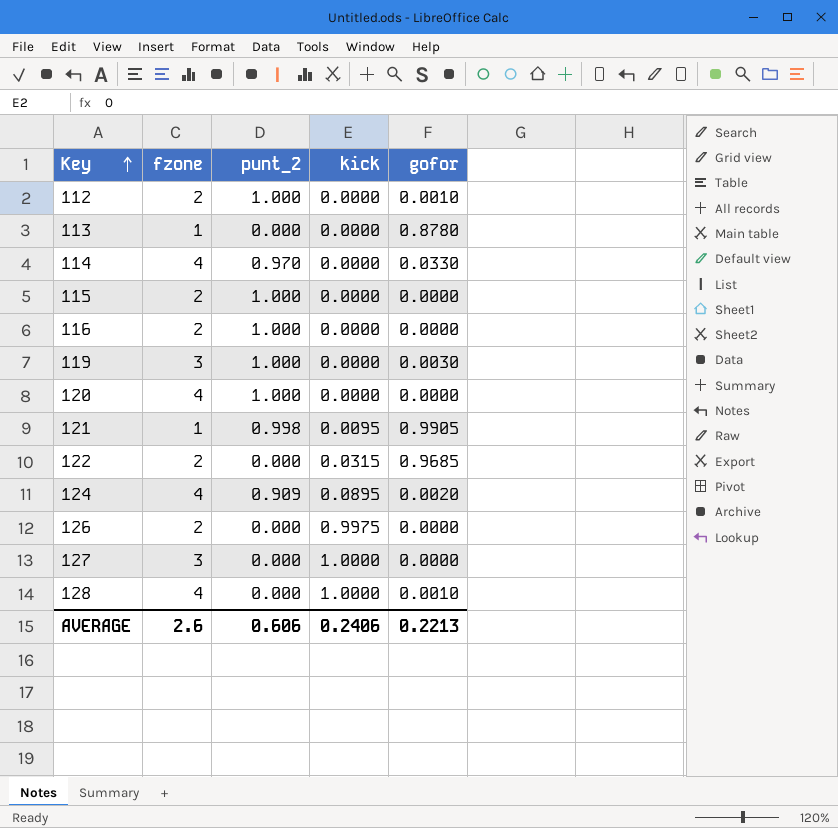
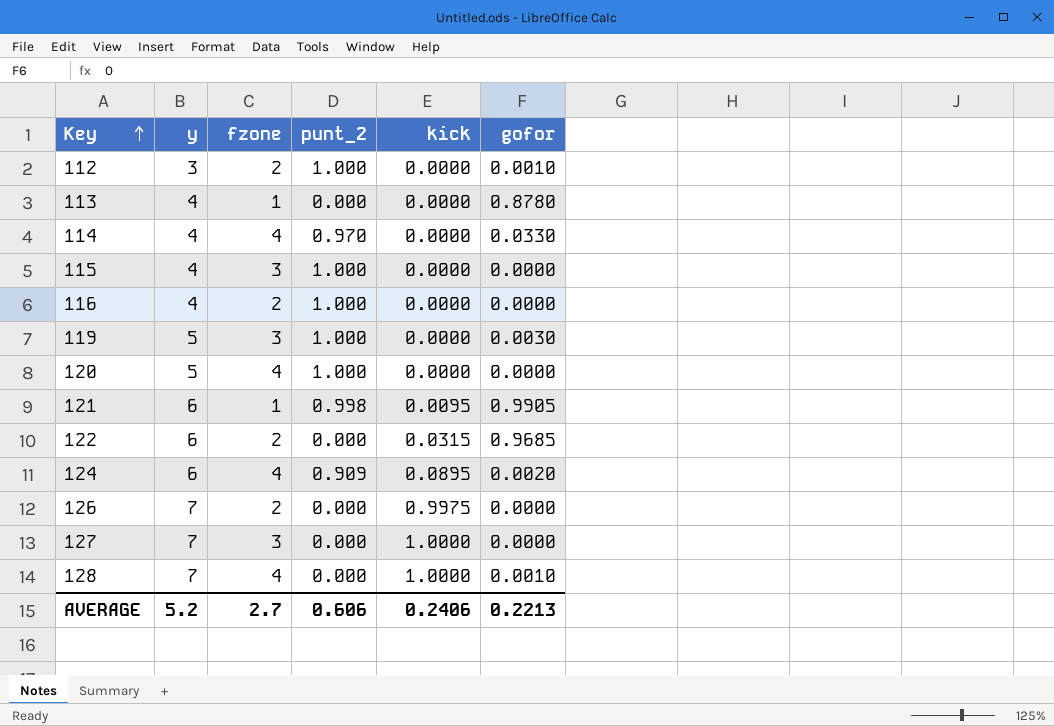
column y | position: none -> 2
115 | fzone: 2 -> 3
AVERAGE | fzone: 2.6 -> 2.7

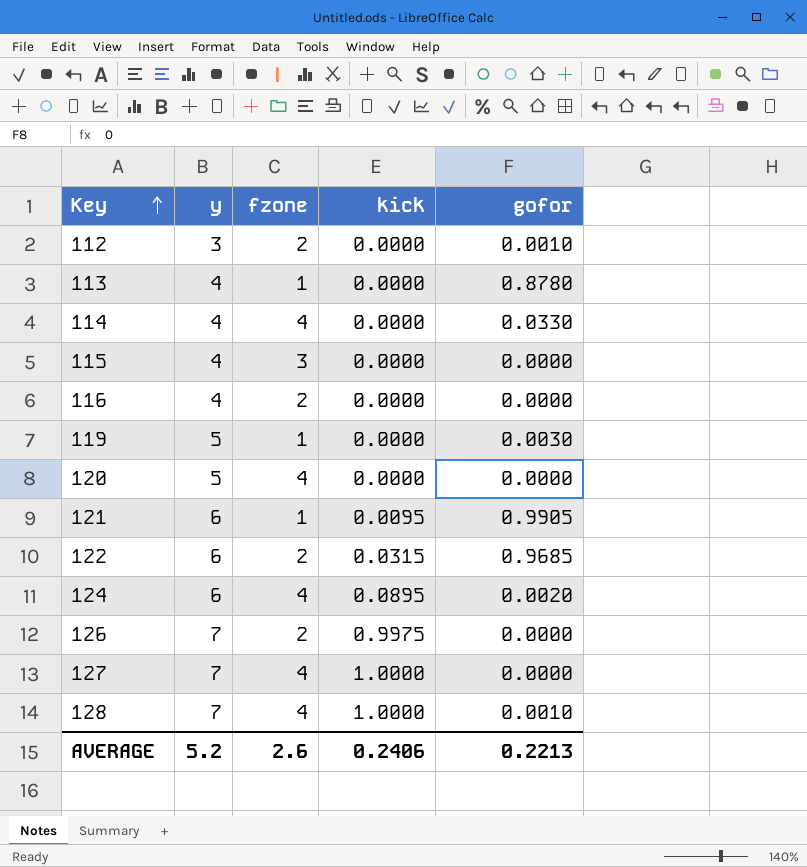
column punt_2 | position: 4 -> none
119 | fzone: 3 -> 1
127 | fzone: 3 -> 4
AVERAGE | fzone: 2.7 -> 2.6

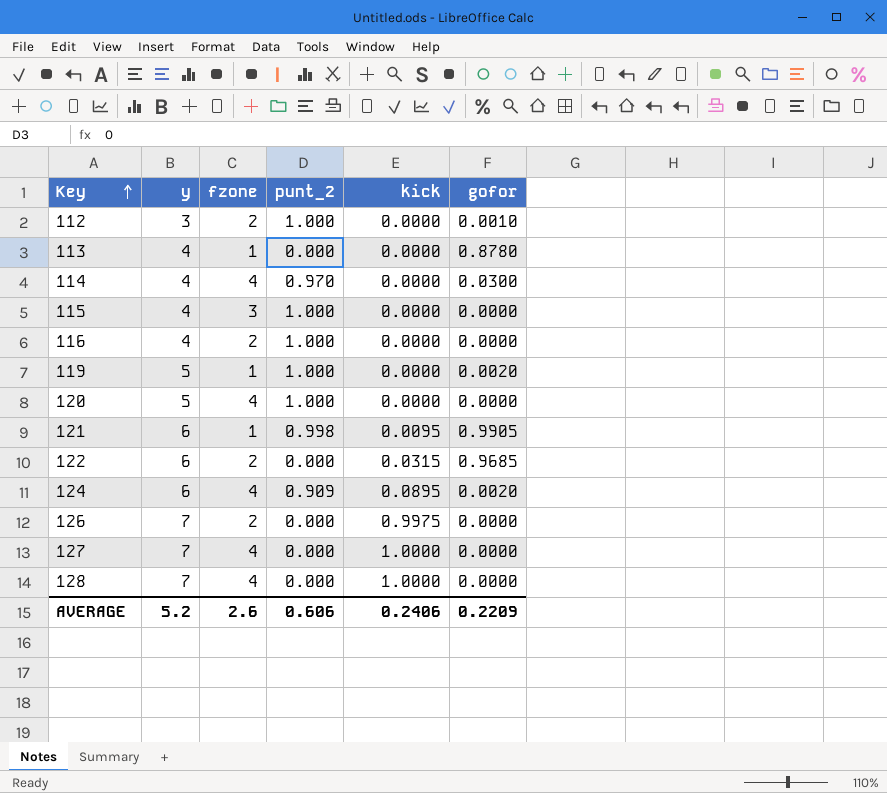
column punt_2 | position: none -> 4
114 | gofor: 0.0330 -> 0.0300
119 | gofor: 0.0030 -> 0.0020
128 | gofor: 0.0010 -> 0.0000
AVERAGE | gofor: 0.2213 -> 0.2209

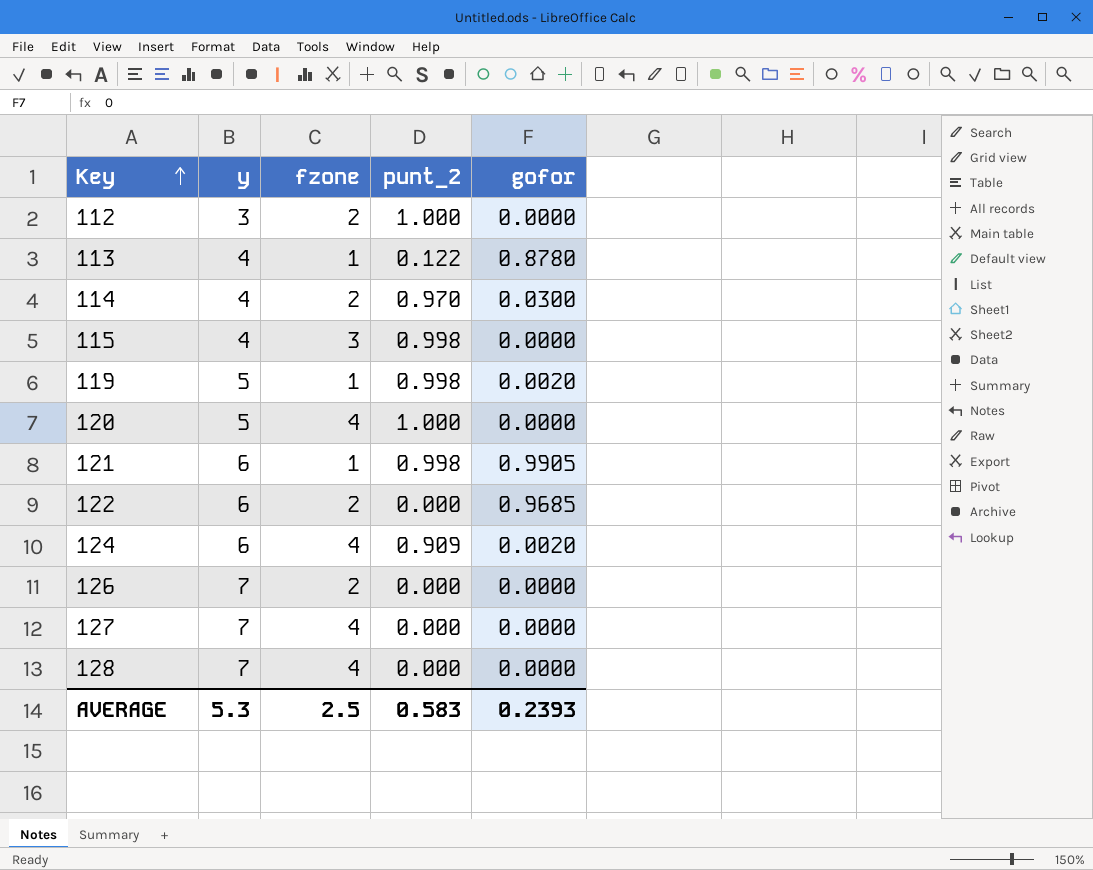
column kick | position: 5 -> none
row 116: 4 | 2 | 1.000 | 0.0000 | 0.0000 -> none
112 | gofor: 0.0010 -> 0.0000
113 | punt_2: 0.000 -> 0.122
114 | fzone: 4 -> 2
115 | punt_2: 1.000 -> 0.998
119 | punt_2: 1.000 -> 0.998
AVERAGE | y: 5.2 -> 5.3
AVERAGE | fzone: 2.6 -> 2.5
AVERAGE | punt_2: 0.606 -> 0.583
AVERAGE | gofor: 0.2209 -> 0.2393

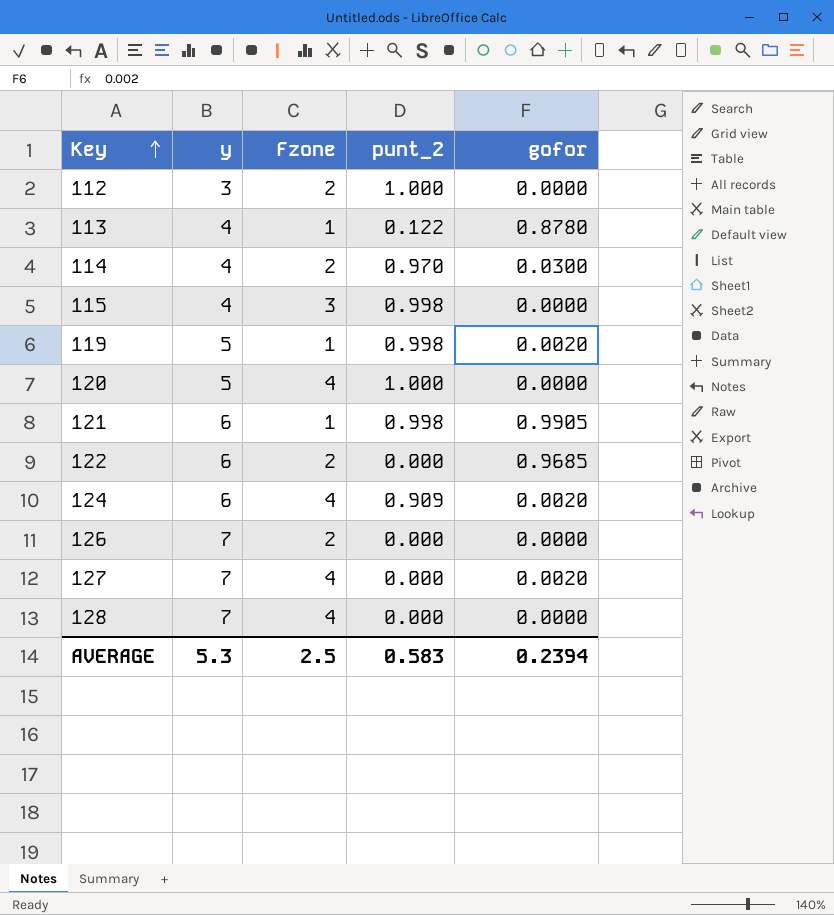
column name: fzone -> Fzone
127 | gofor: 0.0000 -> 0.0020
AVERAGE | gofor: 0.2393 -> 0.2394

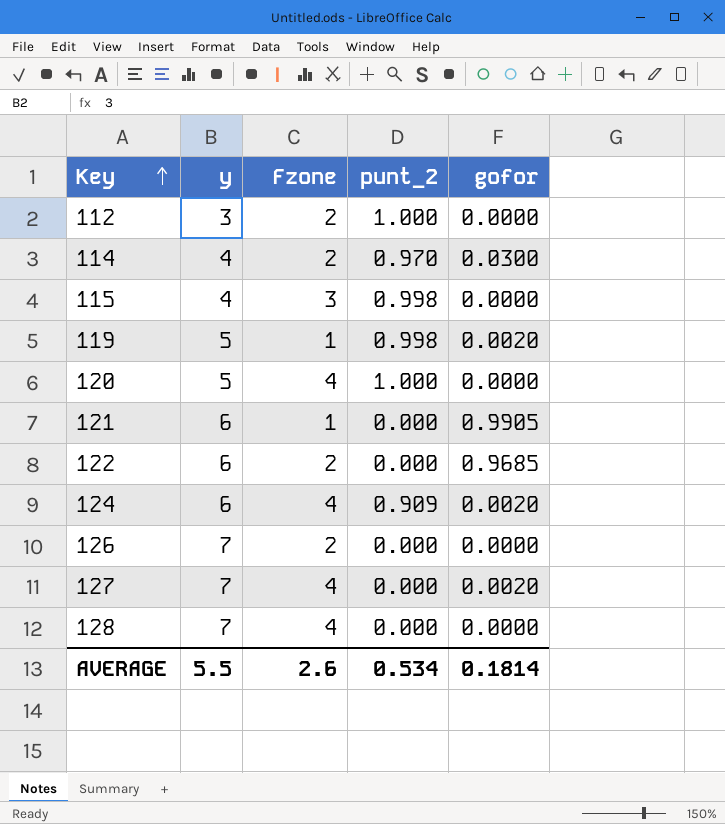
row 113: 4 | 1 | 0.122 | 0.8780 -> none
121 | punt_2: 0.998 -> 0.000
AVERAGE | y: 5.3 -> 5.5
AVERAGE | Fzone: 2.5 -> 2.6
AVERAGE | punt_2: 0.583 -> 0.534
AVERAGE | gofor: 0.2394 -> 0.1814

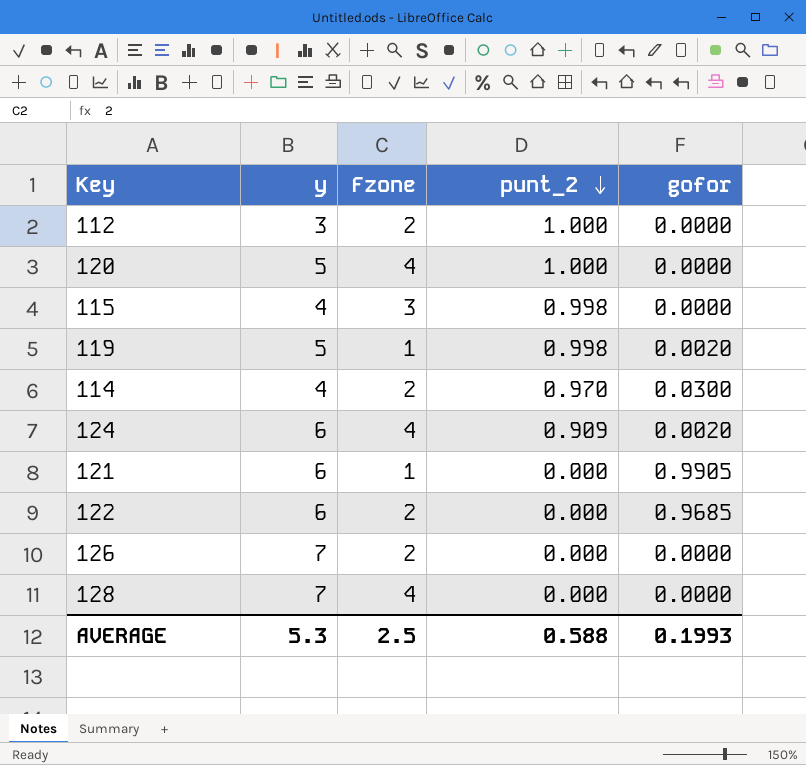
row order: Key ascending -> punt_2 descending
row 127: 7 | 4 | 0.000 | 0.0020 -> none
AVERAGE | y: 5.5 -> 5.3
AVERAGE | Fzone: 2.6 -> 2.5
AVERAGE | punt_2: 0.534 -> 0.588
AVERAGE | gofor: 0.1814 -> 0.1993

